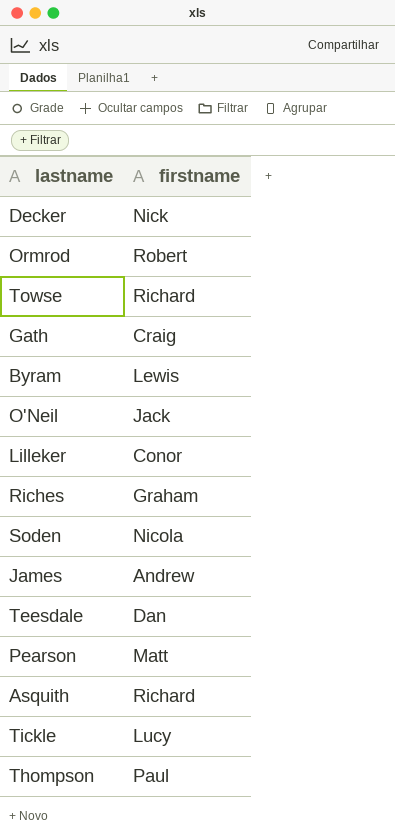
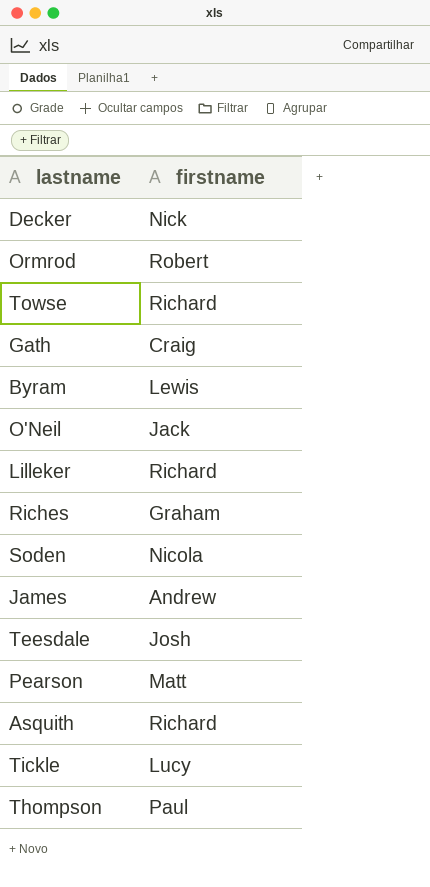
Lilleker | firstname: Conor -> Richard
Teesdale | firstname: Dan -> Josh

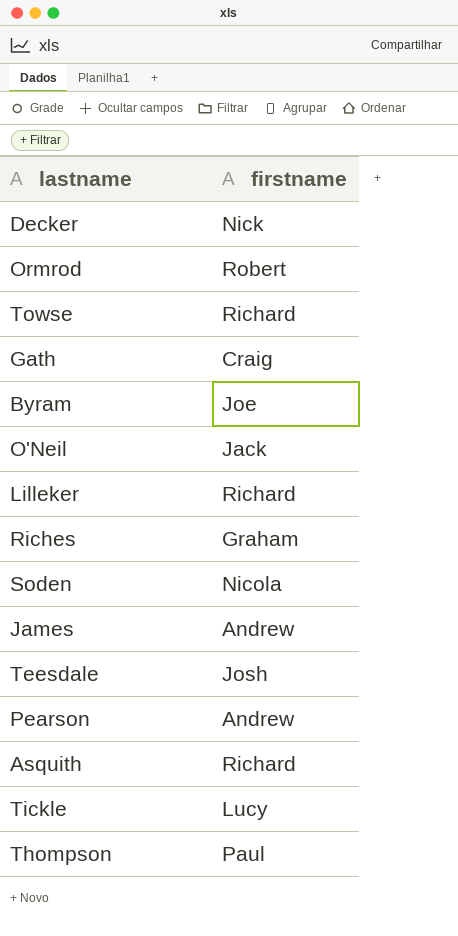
Byram | firstname: Lewis -> Joe
Pearson | firstname: Matt -> Andrew

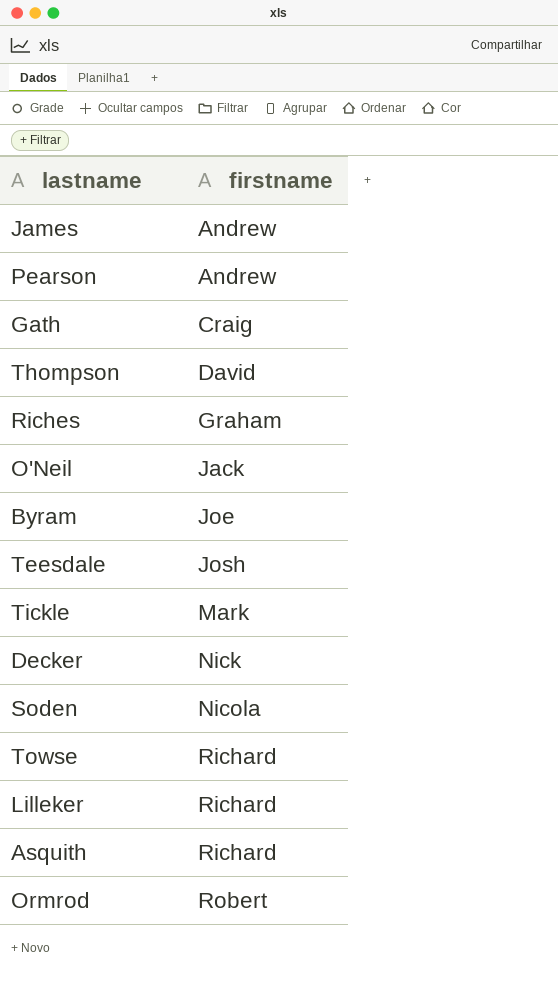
row order: none -> firstname ascending
Thompson | firstname: Paul -> David
Tickle | firstname: Lucy -> Mark

